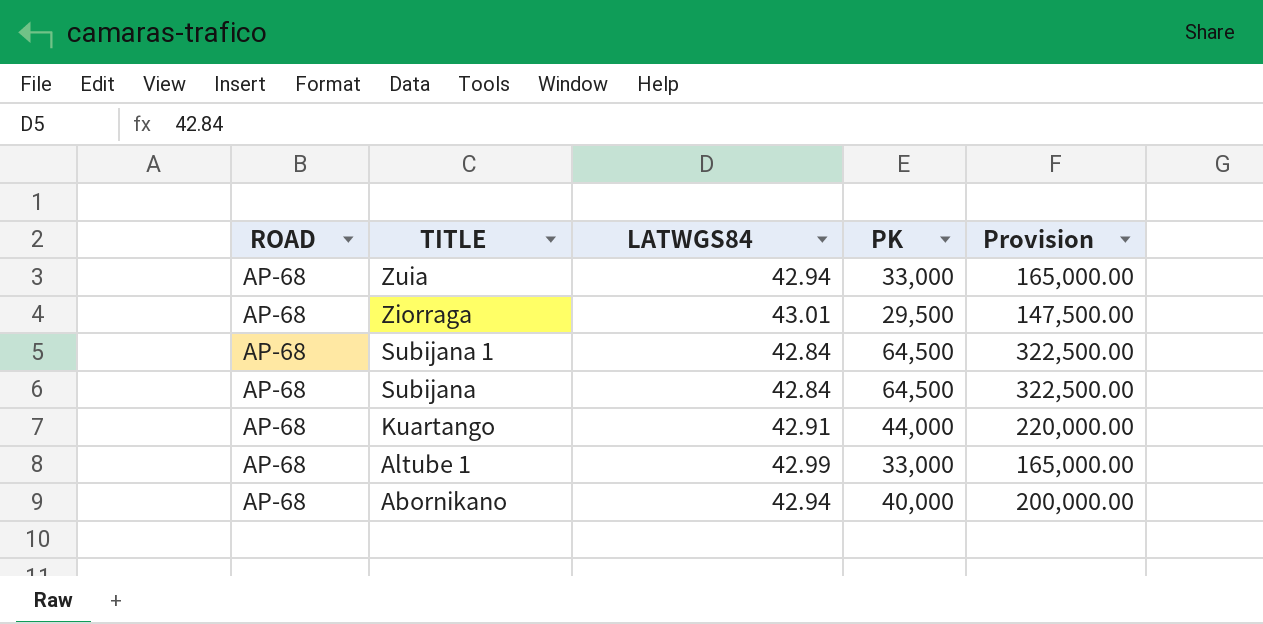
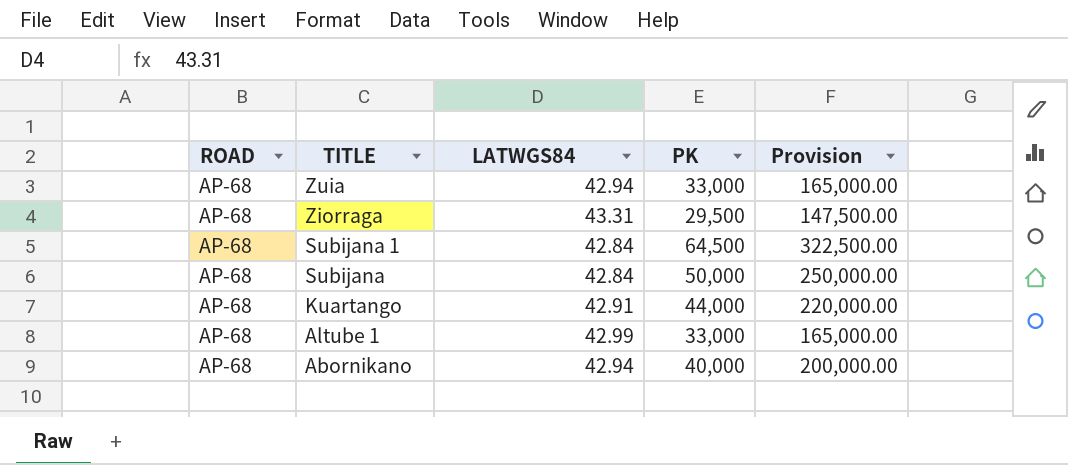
Ziorraga | LATWGS84: 43.01 -> 43.31
Subijana | PK: 64,500 -> 50,000
Subijana | Provision: 322,500.00 -> 250,000.00

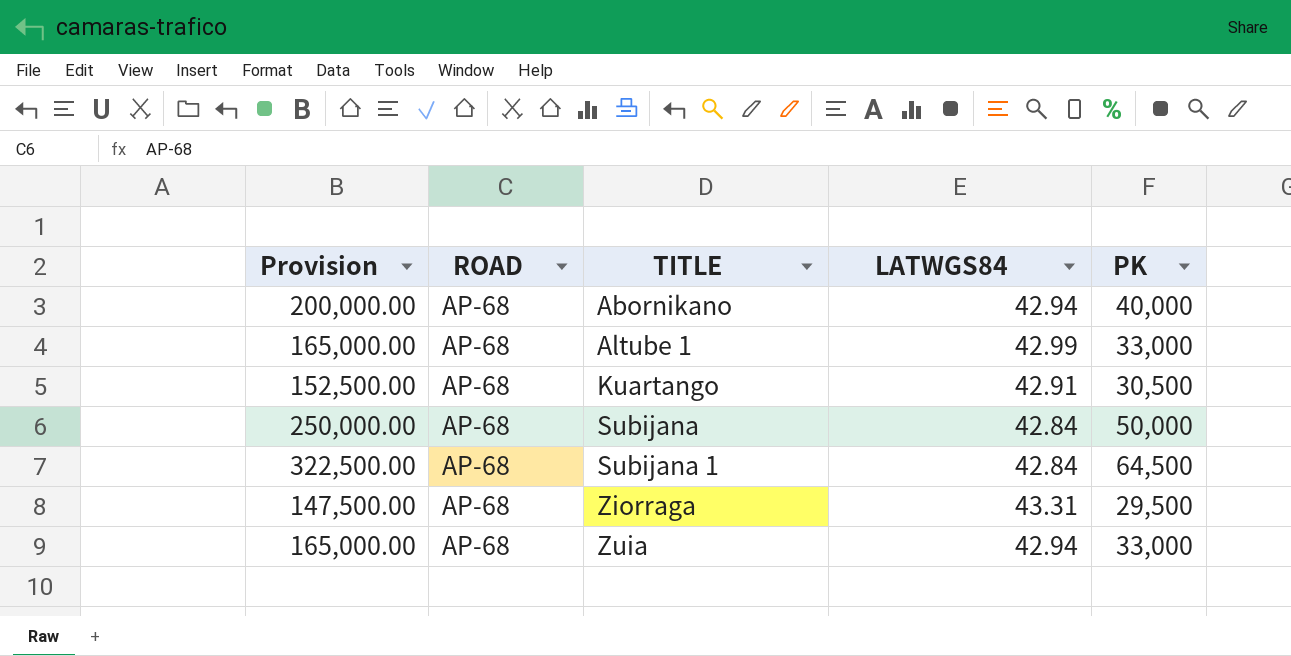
row order: TITLE descending -> TITLE ascending
column Provision | position: 5 -> 1
Kuartango | Provision: 220,000.00 -> 152,500.00
Kuartango | PK: 44,000 -> 30,500

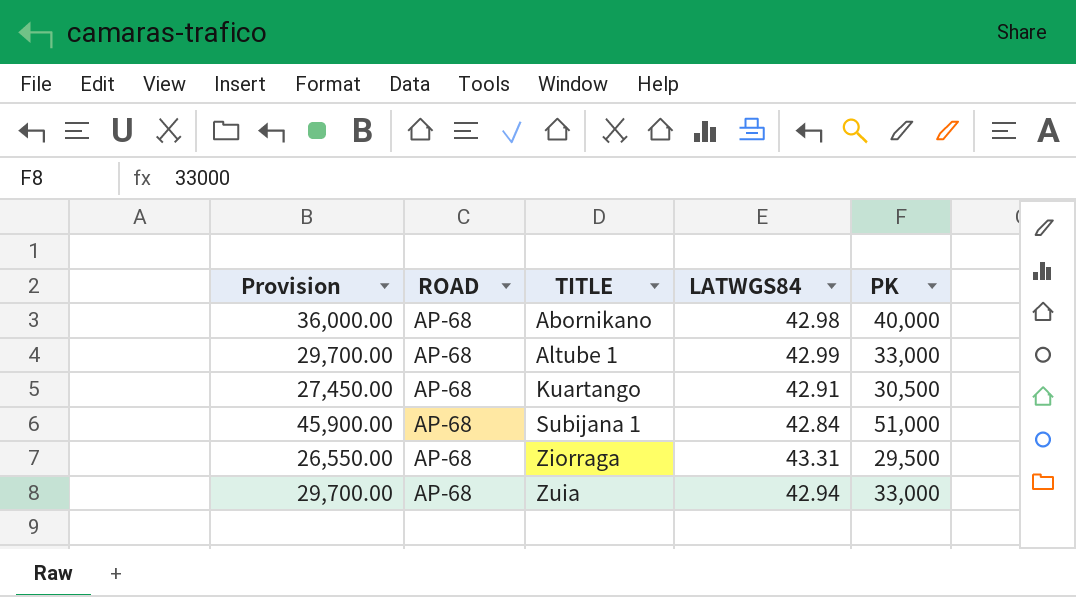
column Provision | formula: [PK] * 5 -> [PK] * 0.9
row Subijana: 250,000.00 | AP-68 | 42.84 | 50,000 -> none
Abornikano | LATWGS84: 42.94 -> 42.98
Subijana 1 | PK: 64,500 -> 51,000

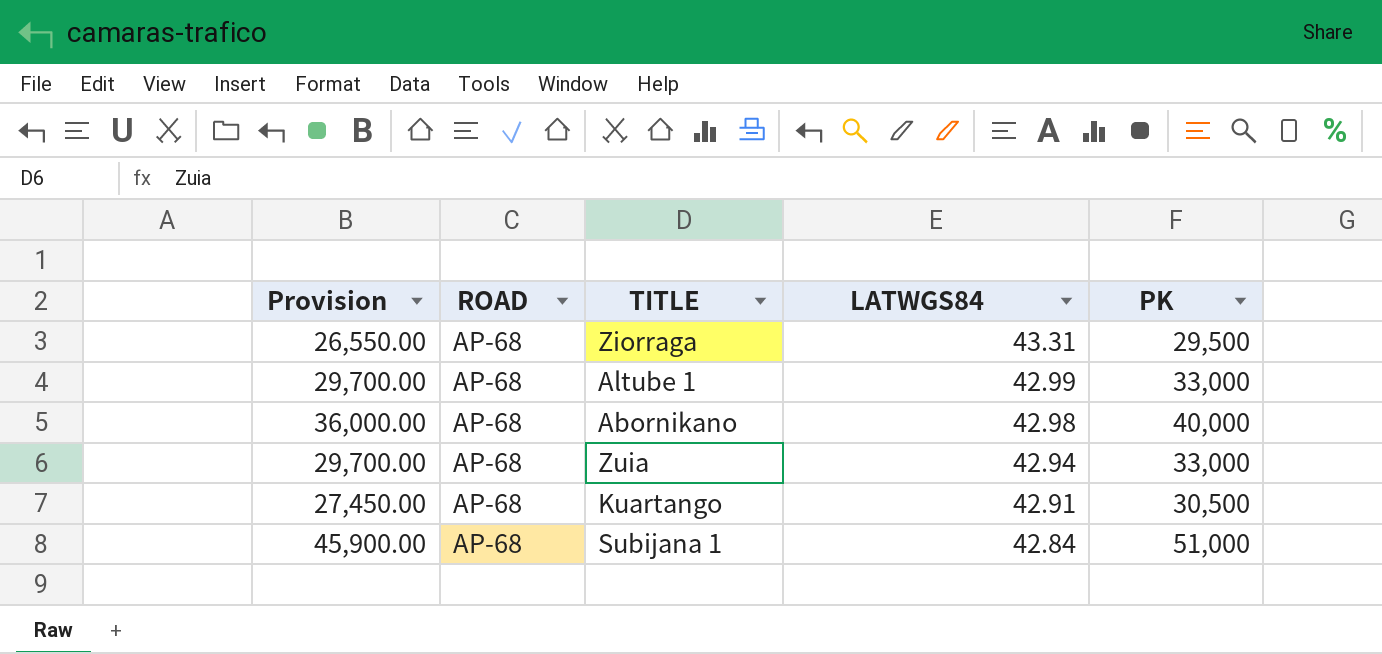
row order: TITLE ascending -> LATWGS84 descending

